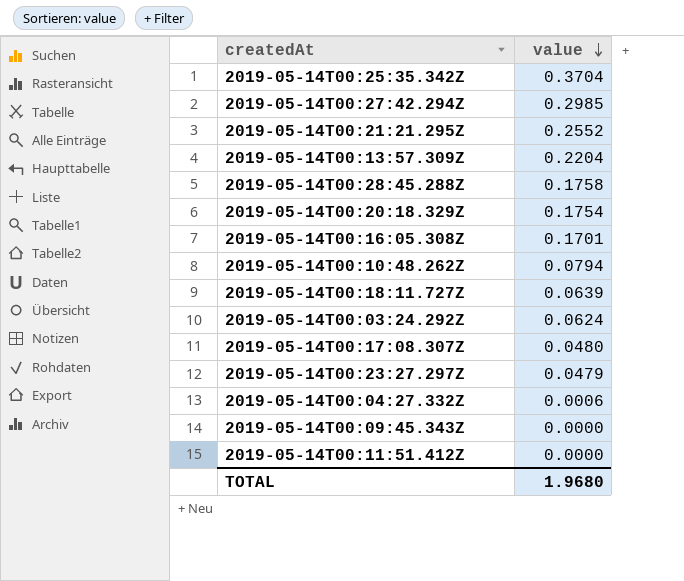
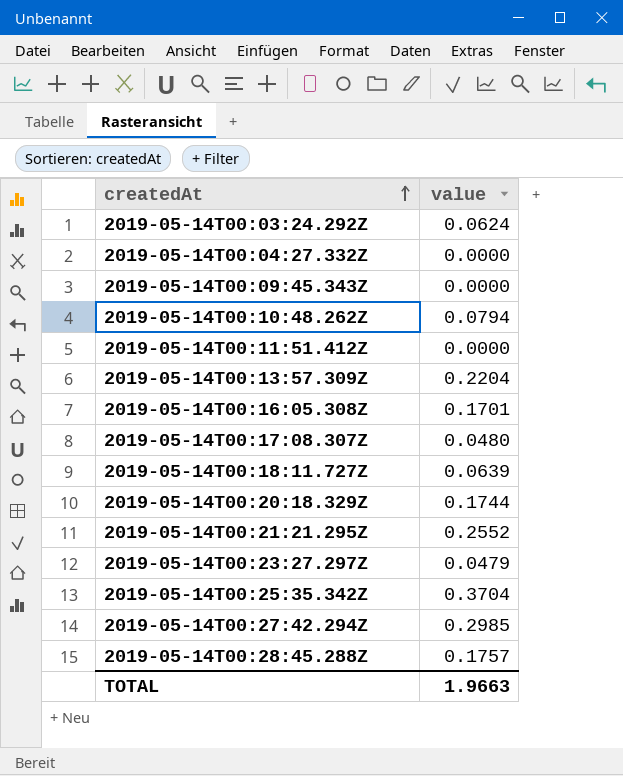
row order: value descending -> createdAt ascending
2019-05-14T00:04:27.332Z | value: 0.0006 -> 0.0000
2019-05-14T00:20:18.329Z | value: 0.1754 -> 0.1744
2019-05-14T00:28:45.288Z | value: 0.1758 -> 0.1757
TOTAL | value: 1.9680 -> 1.9663

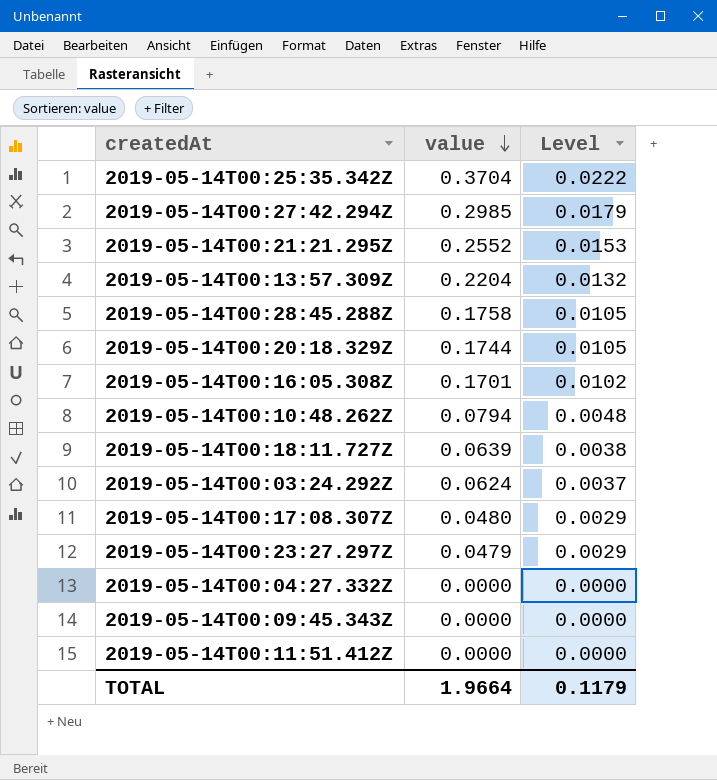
row order: createdAt ascending -> value descending
column Level | formula: none -> [value] * 0.06
2019-05-14T00:28:45.288Z | value: 0.1757 -> 0.1758
TOTAL | value: 1.9663 -> 1.9664

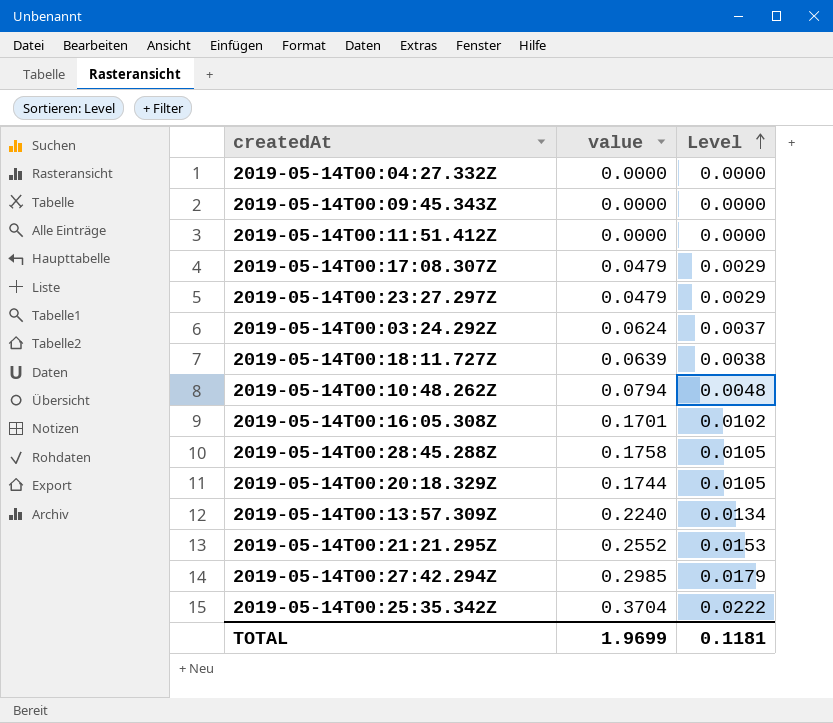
row order: value descending -> Level ascending
2019-05-14T00:17:08.307Z | value: 0.0480 -> 0.0479
2019-05-14T00:13:57.309Z | value: 0.2204 -> 0.2240
2019-05-14T00:13:57.309Z | Level: 0.0132 -> 0.0134
TOTAL | value: 1.9664 -> 1.9699
TOTAL | Level: 0.1179 -> 0.1181

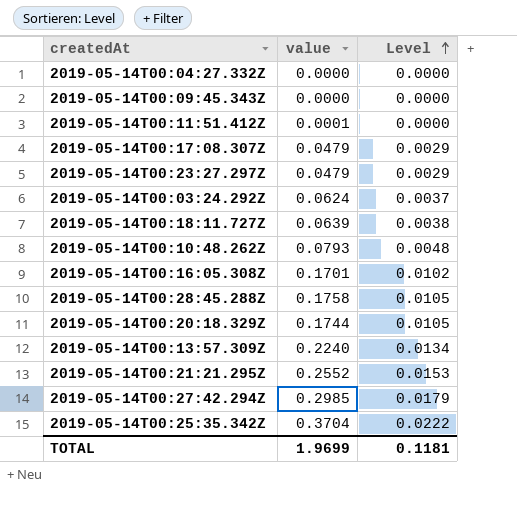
2019-05-14T00:11:51.412Z | value: 0.0000 -> 0.0001
2019-05-14T00:10:48.262Z | value: 0.0794 -> 0.0793

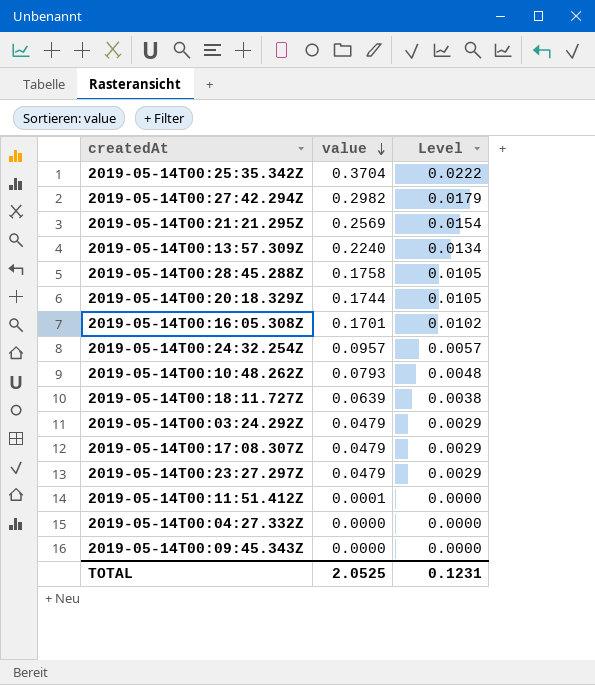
row order: Level ascending -> value descending
2019-05-14T00:27:42.294Z | value: 0.2985 -> 0.2982
2019-05-14T00:21:21.295Z | value: 0.2552 -> 0.2569
2019-05-14T00:21:21.295Z | Level: 0.0153 -> 0.0154
row 2019-05-14T00:24:32.254Z: none -> 0.0957 | 0.0057
2019-05-14T00:03:24.292Z | value: 0.0624 -> 0.0479
2019-05-14T00:03:24.292Z | Level: 0.0037 -> 0.0029
TOTAL | value: 1.9699 -> 2.0525
TOTAL | Level: 0.1181 -> 0.1231

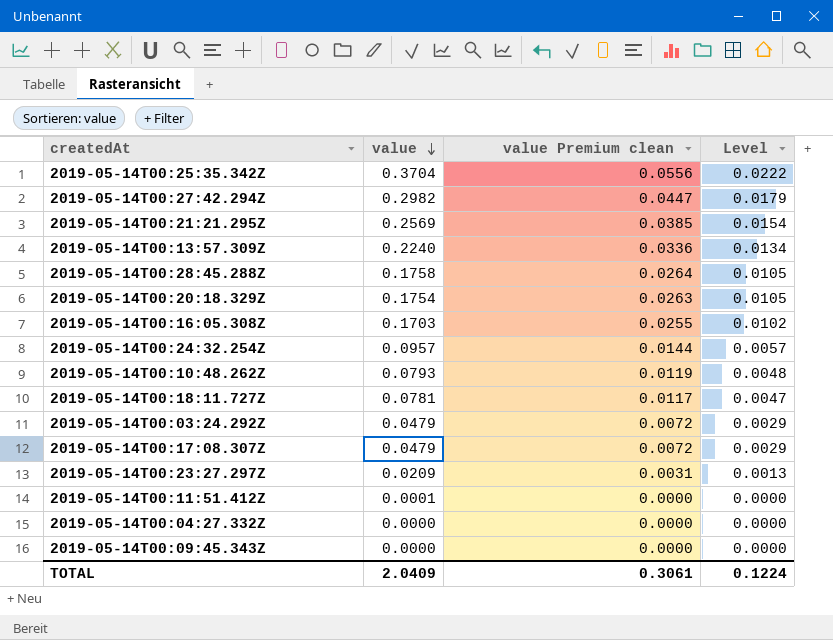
column value Premium clean | formula: none -> [value] * 0.15
2019-05-14T00:20:18.329Z | value: 0.1744 -> 0.1754
2019-05-14T00:16:05.308Z | value: 0.1701 -> 0.1703
2019-05-14T00:18:11.727Z | value: 0.0639 -> 0.0781
2019-05-14T00:18:11.727Z | Level: 0.0038 -> 0.0047
2019-05-14T00:23:27.297Z | value: 0.0479 -> 0.0209
2019-05-14T00:23:27.297Z | Level: 0.0029 -> 0.0013
TOTAL | value: 2.0525 -> 2.0409
TOTAL | Level: 0.1231 -> 0.1224

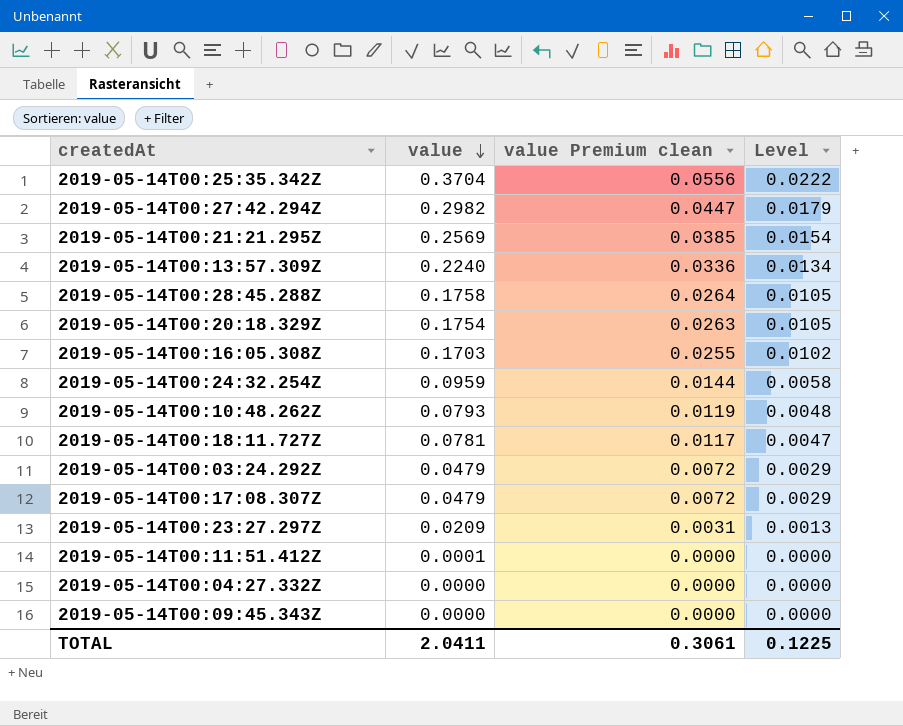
2019-05-14T00:24:32.254Z | value: 0.0957 -> 0.0959
2019-05-14T00:24:32.254Z | Level: 0.0057 -> 0.0058
TOTAL | value: 2.0409 -> 2.0411
TOTAL | Level: 0.1224 -> 0.1225

